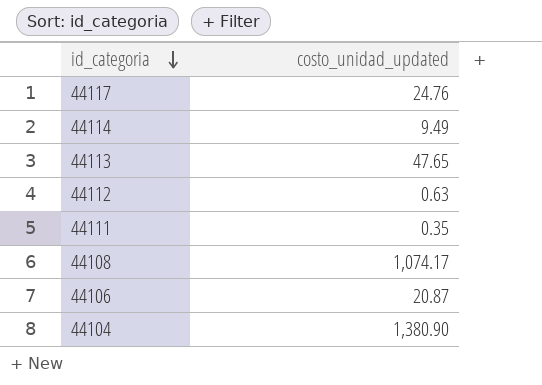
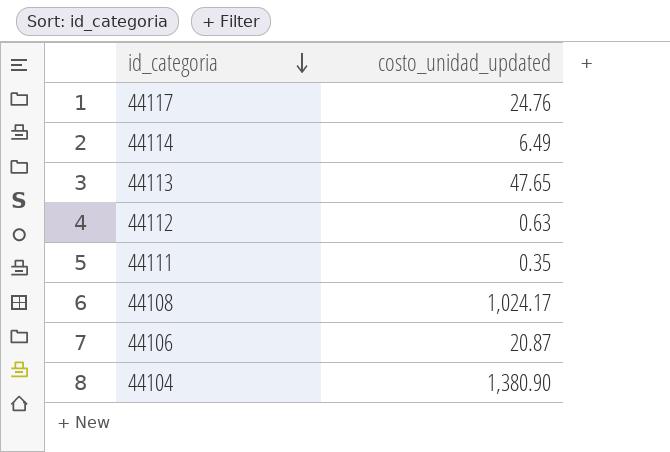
44114 | costo_unidad_updated: 9.49 -> 6.49
44108 | costo_unidad_updated: 1,074.17 -> 1,024.17

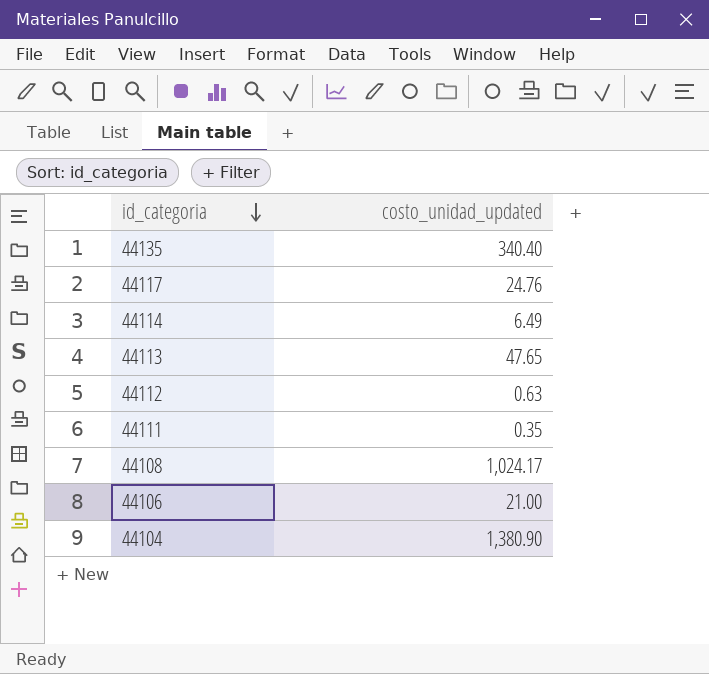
row 44135: none -> 340.40
44106 | costo_unidad_updated: 20.87 -> 21.00

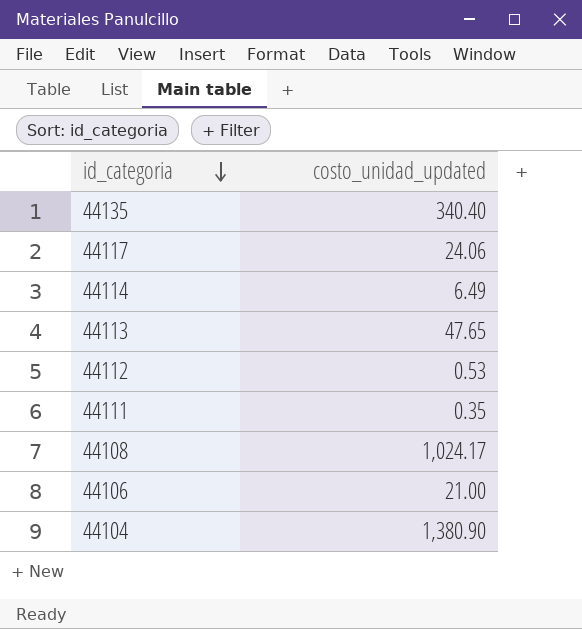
44117 | costo_unidad_updated: 24.76 -> 24.06
44112 | costo_unidad_updated: 0.63 -> 0.53

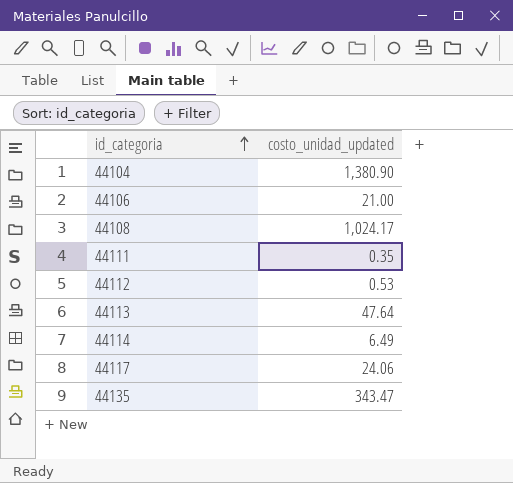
row order: id_categoria descending -> id_categoria ascending
44113 | costo_unidad_updated: 47.65 -> 47.64
44135 | costo_unidad_updated: 340.40 -> 343.47

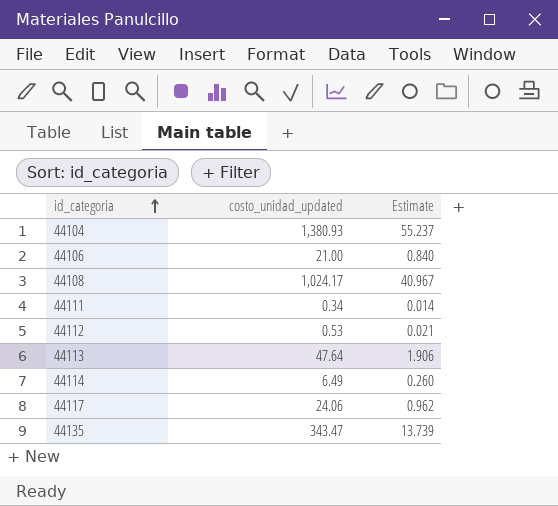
column Estimate | formula: none -> [costo_unidad_updated] * 0.04
44104 | costo_unidad_updated: 1,380.90 -> 1,380.93
44111 | costo_unidad_updated: 0.35 -> 0.34

